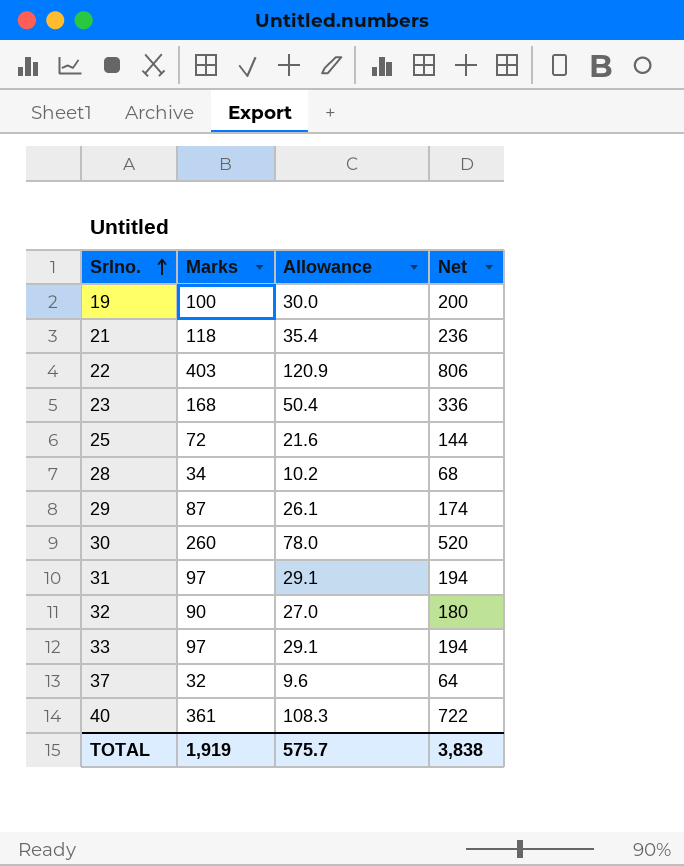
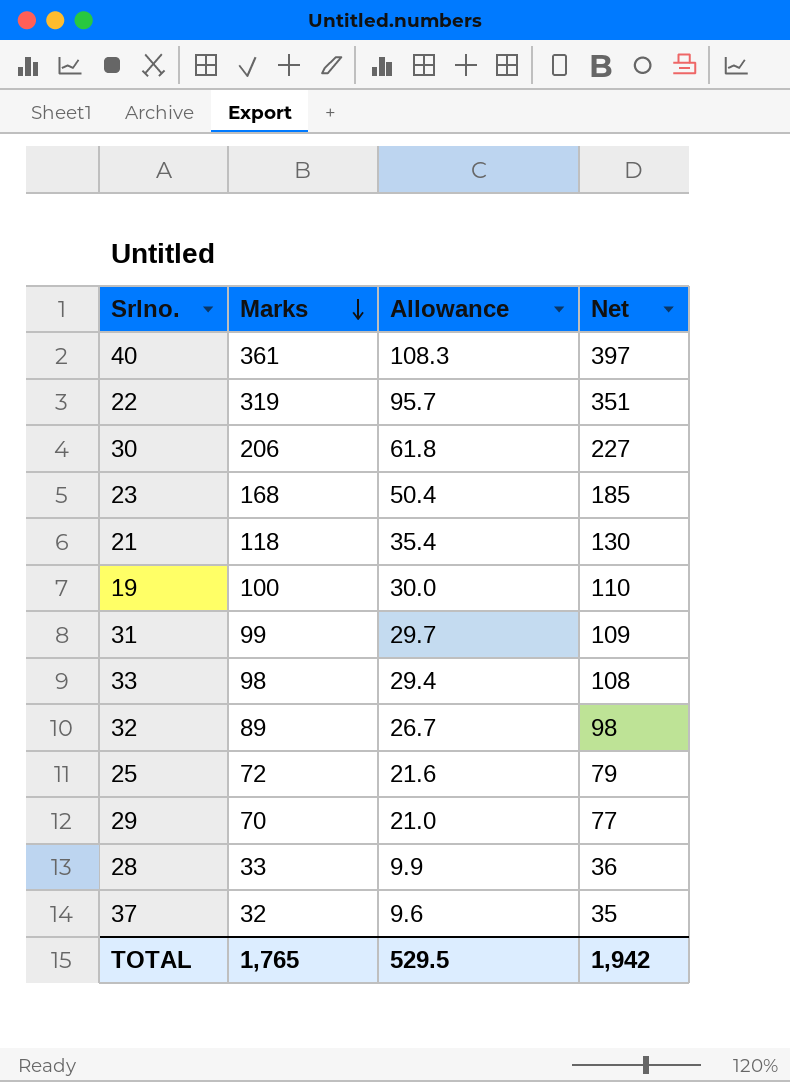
row order: Srlno. ascending -> Marks descending
column Net | formula: [Marks] * 2 -> [Marks] * 1.1
22 | Marks: 403 -> 319
22 | Allowance: 120.9 -> 95.7
30 | Marks: 260 -> 206
30 | Allowance: 78.0 -> 61.8
31 | Marks: 97 -> 99
31 | Allowance: 29.1 -> 29.7
33 | Marks: 97 -> 98
33 | Allowance: 29.1 -> 29.4
32 | Marks: 90 -> 89
32 | Allowance: 27.0 -> 26.7
29 | Marks: 87 -> 70
29 | Allowance: 26.1 -> 21.0
28 | Marks: 34 -> 33
28 | Allowance: 10.2 -> 9.9
TOTAL | Marks: 1,919 -> 1,765
TOTAL | Allowance: 575.7 -> 529.5
TOTAL | Net: 3,838 -> 1,942

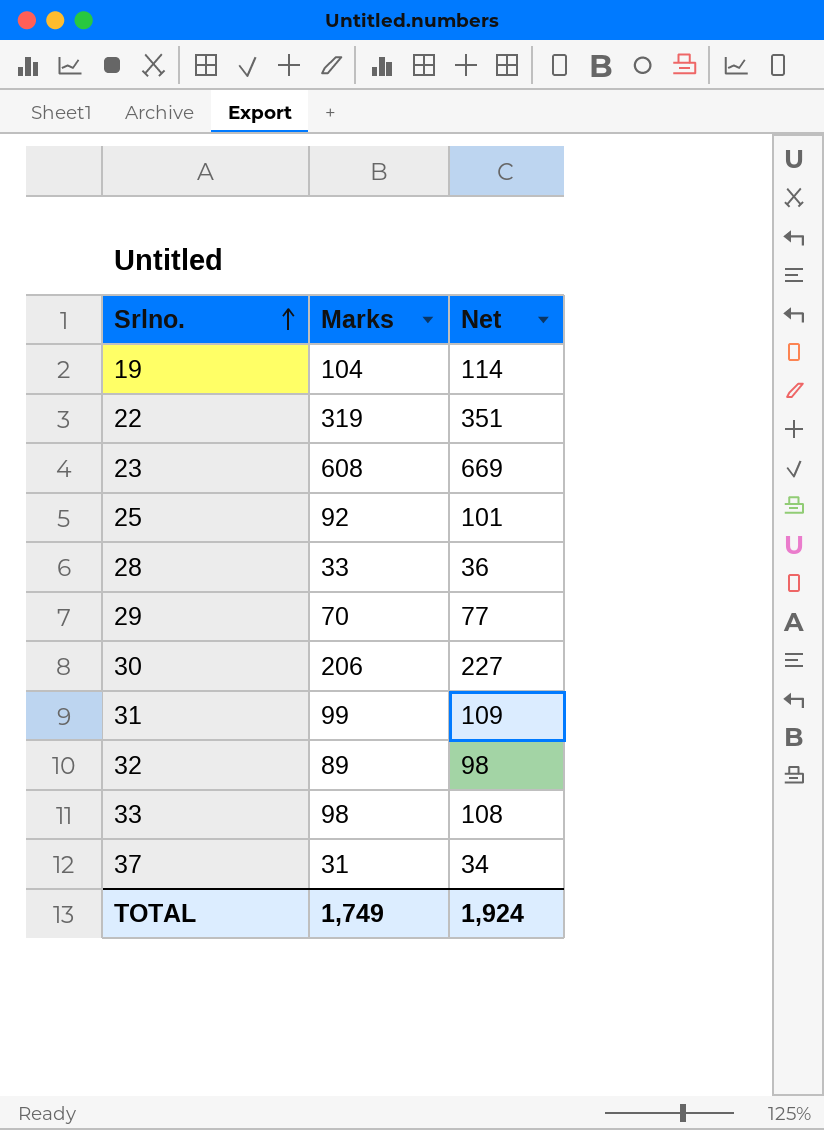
row order: Marks descending -> Srlno. ascending
column Allowance | formula: [Marks] * 0.3 -> none
row 40: 361 | 108.3 | 397 -> none
row 21: 118 | 35.4 | 130 -> none
19 | Marks: 100 -> 104
19 | Net: 110 -> 114
23 | Marks: 168 -> 608
23 | Net: 185 -> 669
25 | Marks: 72 -> 92
25 | Net: 79 -> 101
37 | Marks: 32 -> 31
37 | Net: 35 -> 34
TOTAL | Marks: 1,765 -> 1,749
TOTAL | Net: 1,942 -> 1,924

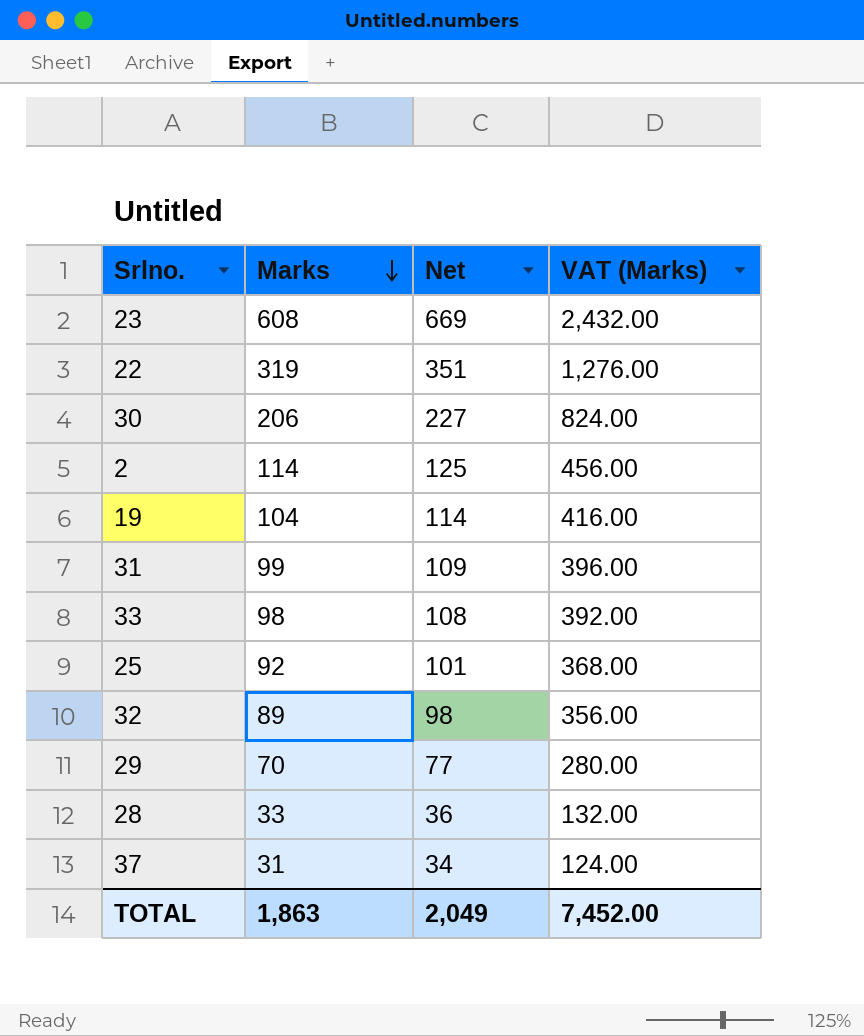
row order: Srlno. ascending -> Marks descending
column VAT (Marks) | formula: none -> [Marks] * 4
row 2: none -> 114 | 125 | 456.00
TOTAL | Marks: 1,749 -> 1,863
TOTAL | Net: 1,924 -> 2,049

